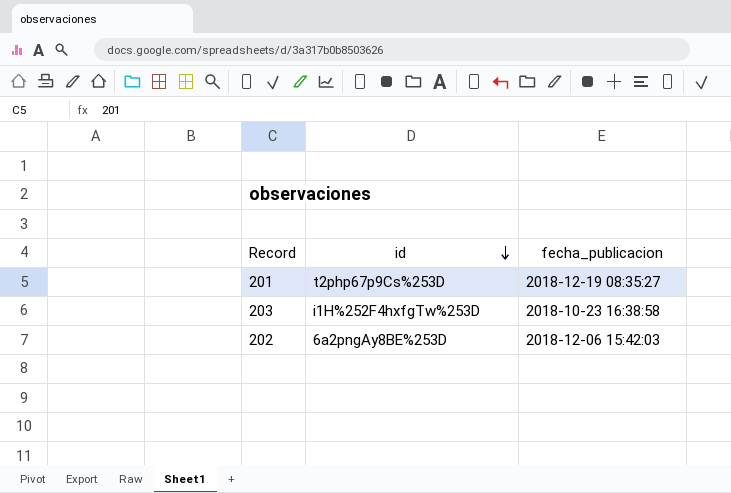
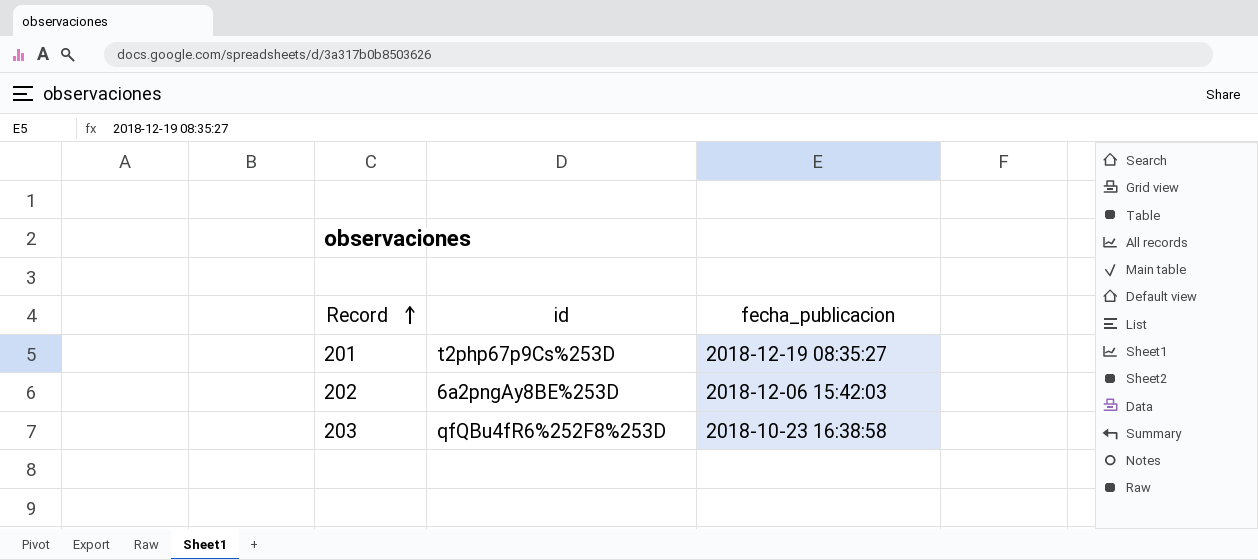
row order: id descending -> Record ascending
203 | id: i1H%252F4hxfgTw%253D -> qfQBu4fR6%252F8%253D

